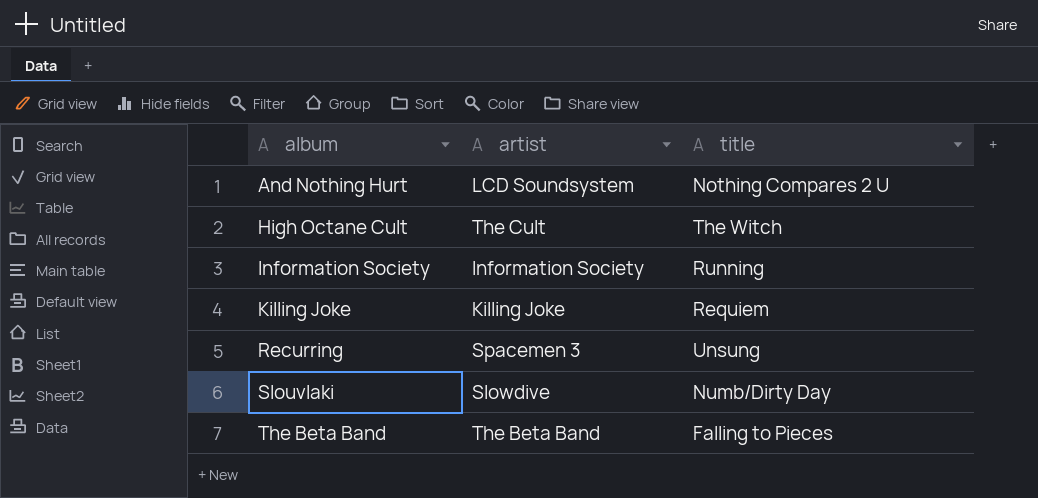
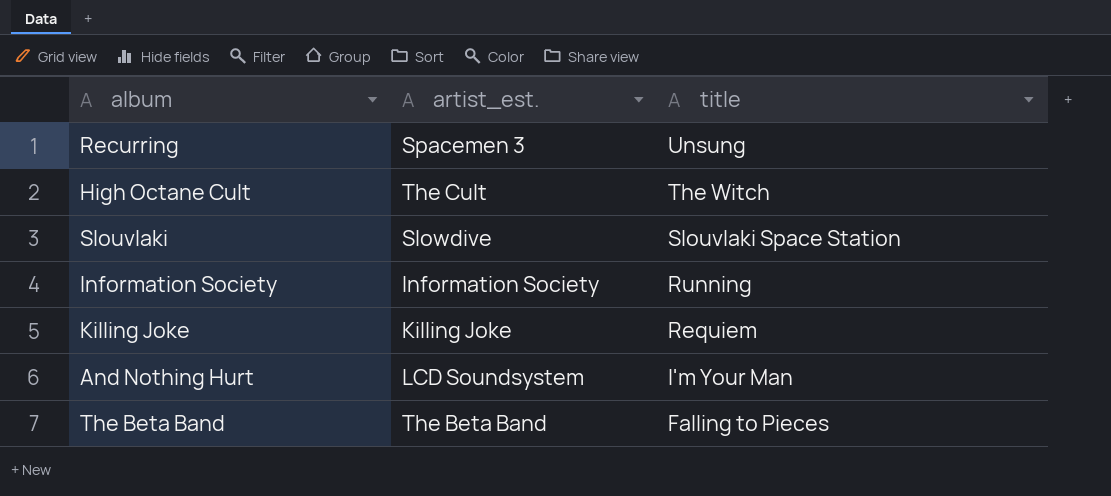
row order: album ascending -> title descending
column name: artist -> artist_est.
Slouvlaki | title: Numb/Dirty Day -> Slouvlaki Space Station
And Nothing Hurt | title: Nothing Compares 2 U -> I'm Your Man

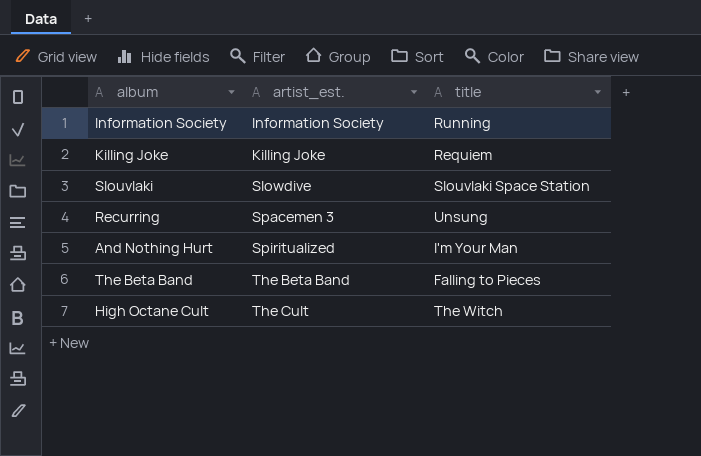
row order: title descending -> artist_est. ascending
And Nothing Hurt | artist_est.: LCD Soundsystem -> Spiritualized

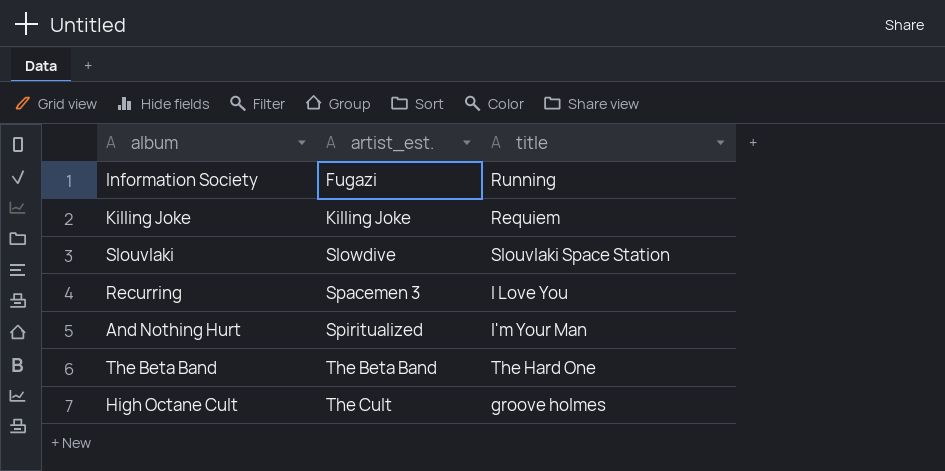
Information Society | artist_est.: Information Society -> Fugazi
Recurring | title: Unsung -> I Love You
The Beta Band | title: Falling to Pieces -> The Hard One
High Octane Cult | title: The Witch -> groove holmes

